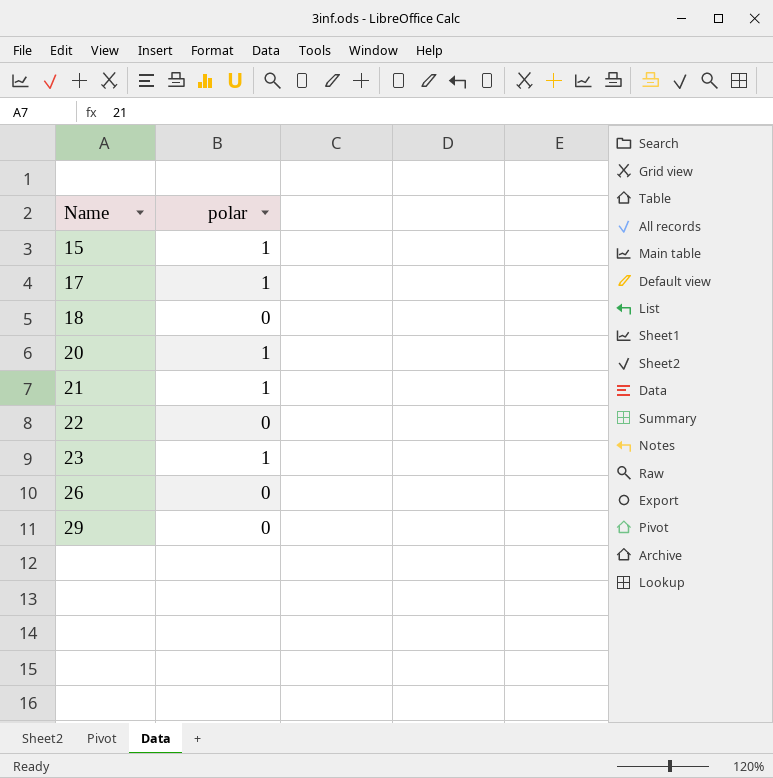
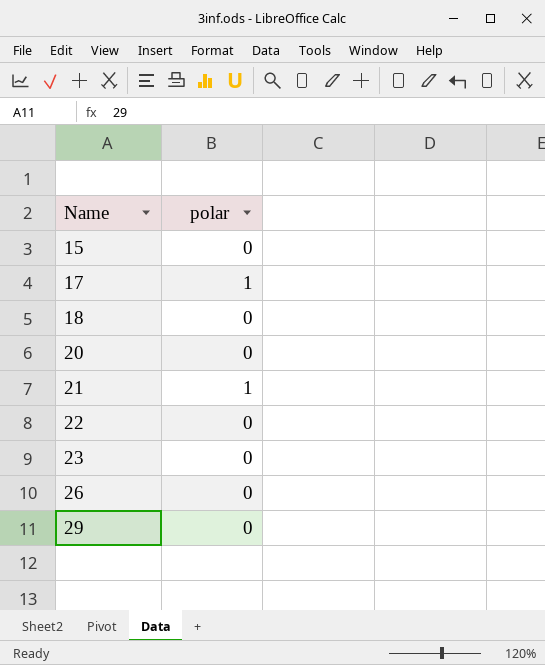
15 | polar: 1 -> 0
20 | polar: 1 -> 0
23 | polar: 1 -> 0

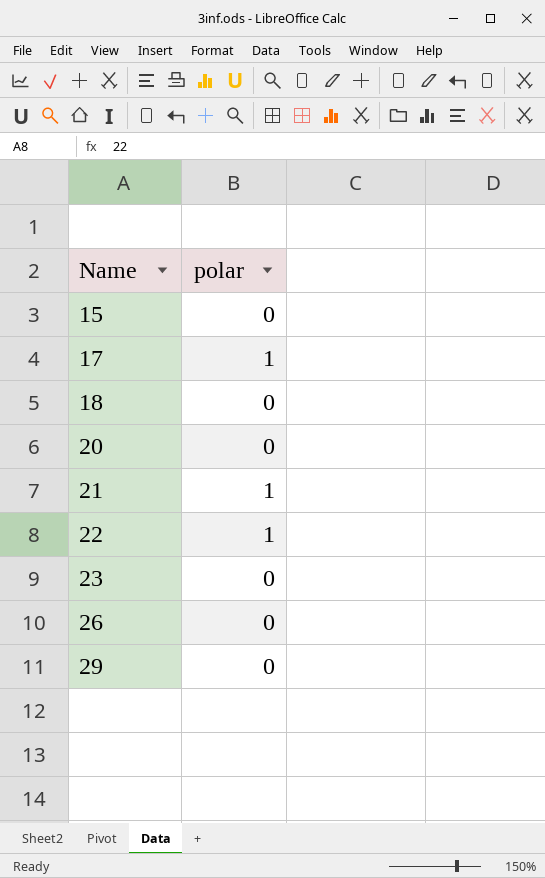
22 | polar: 0 -> 1

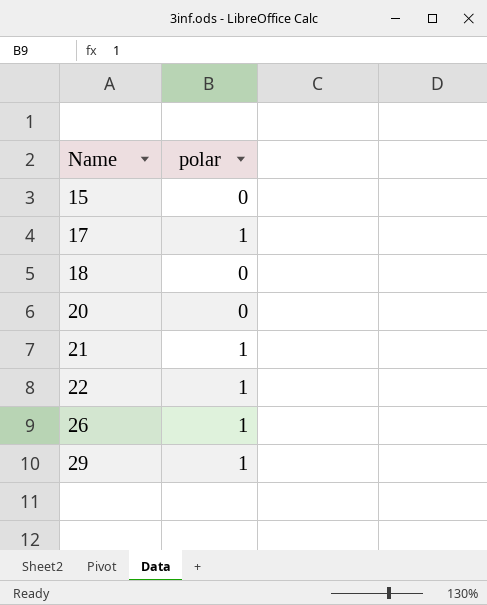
row 23: 0 -> none
26 | polar: 0 -> 1
29 | polar: 0 -> 1

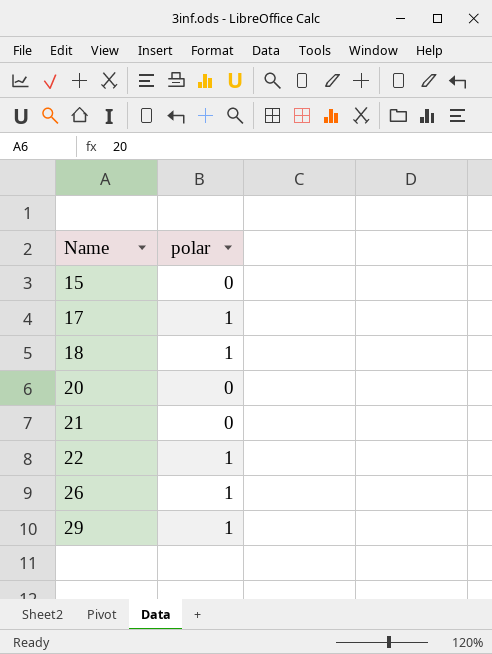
18 | polar: 0 -> 1
21 | polar: 1 -> 0

